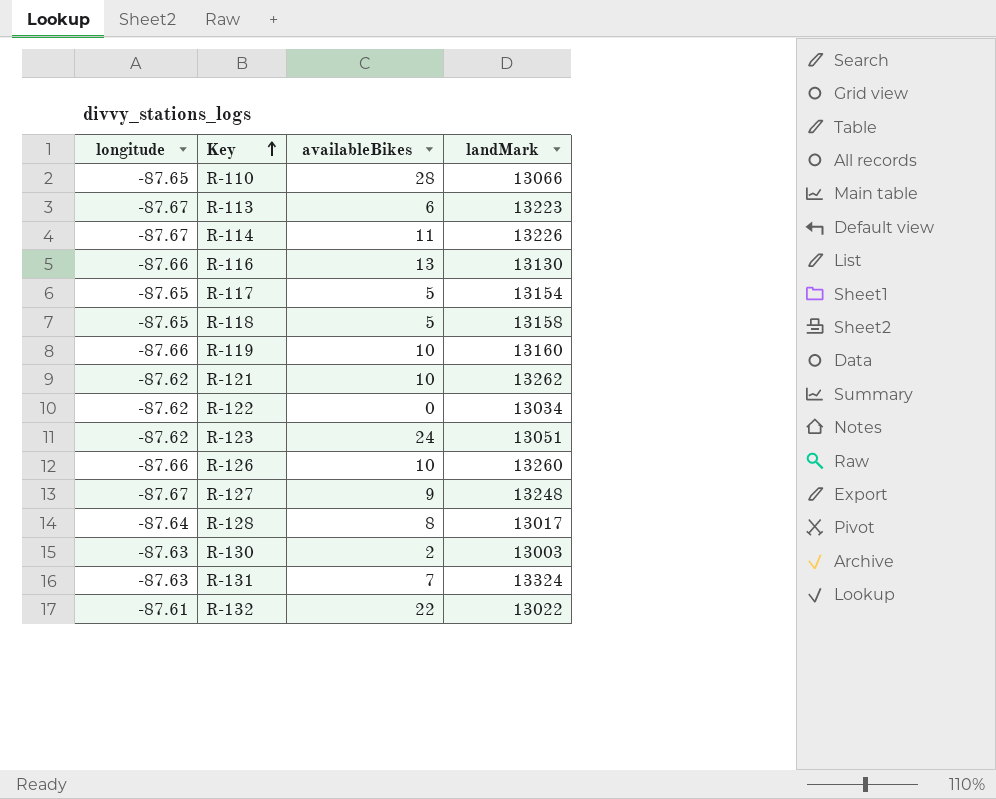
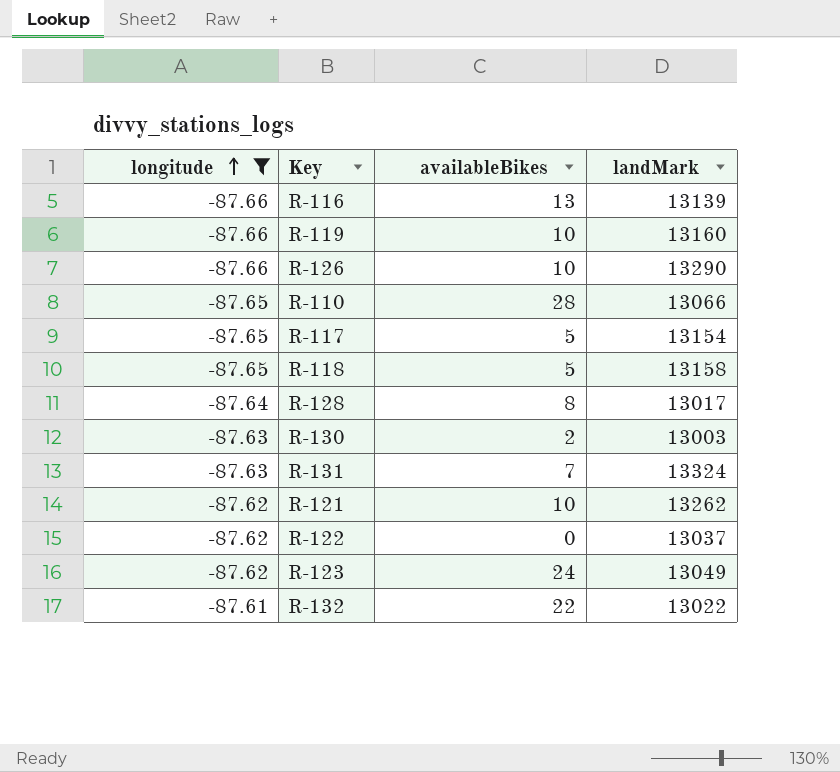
filter: none -> longitude != -87.67
row order: Key ascending -> longitude ascending
R-116 | landMark: 13130 -> 13139
R-126 | landMark: 13260 -> 13290
R-122 | landMark: 13034 -> 13037
R-123 | landMark: 13051 -> 13049

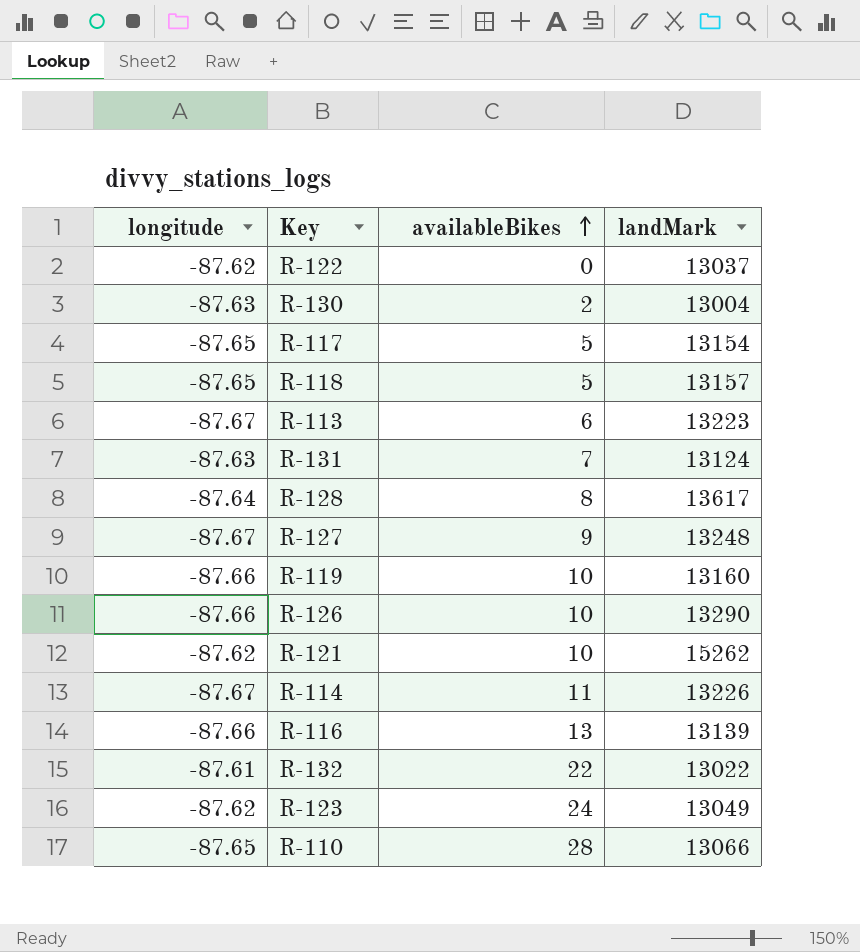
filter: longitude != -87.67 -> none
row order: longitude ascending -> availableBikes ascending
R-130 | landMark: 13003 -> 13004
R-118 | landMark: 13158 -> 13157
R-131 | landMark: 13324 -> 13124
R-128 | landMark: 13017 -> 13617
R-121 | landMark: 13262 -> 15262

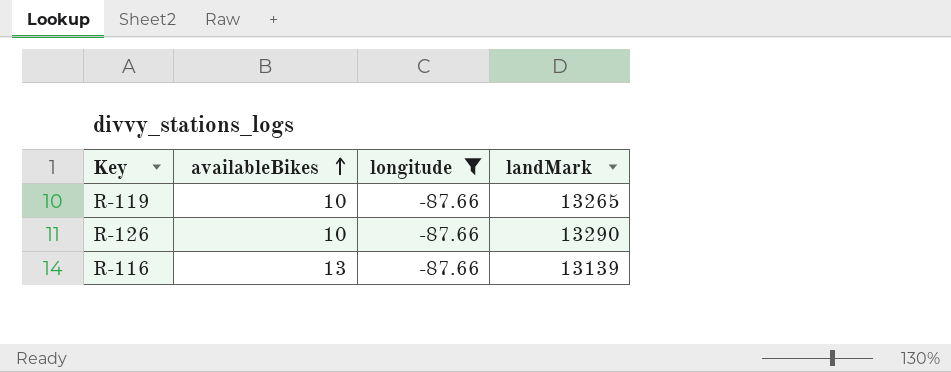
filter: none -> longitude = -87.66
column longitude | position: 1 -> 3
R-119 | landMark: 13160 -> 13265

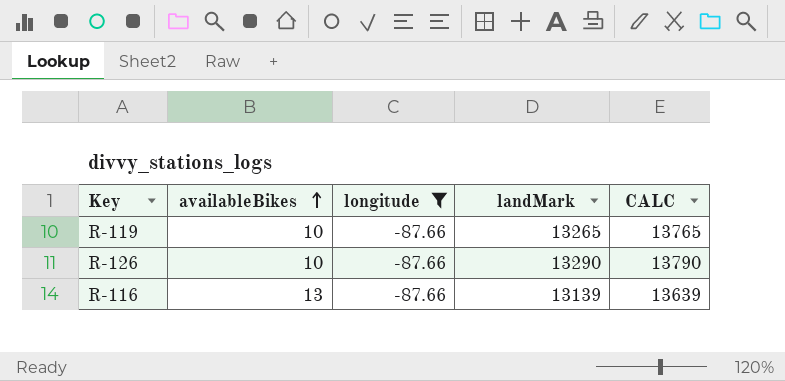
column CALC | formula: none -> [landMark] + 500

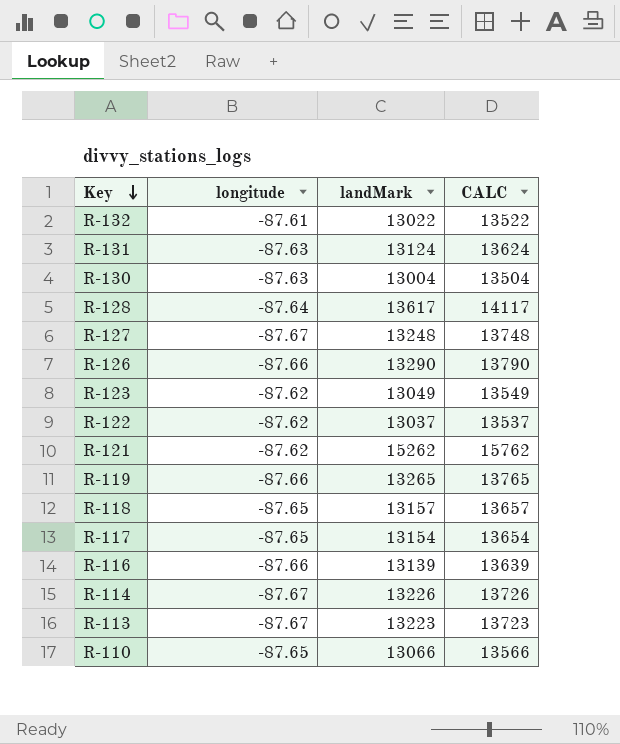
filter: longitude = -87.66 -> none
row order: availableBikes ascending -> Key descending
column availableBikes | position: 2 -> none

